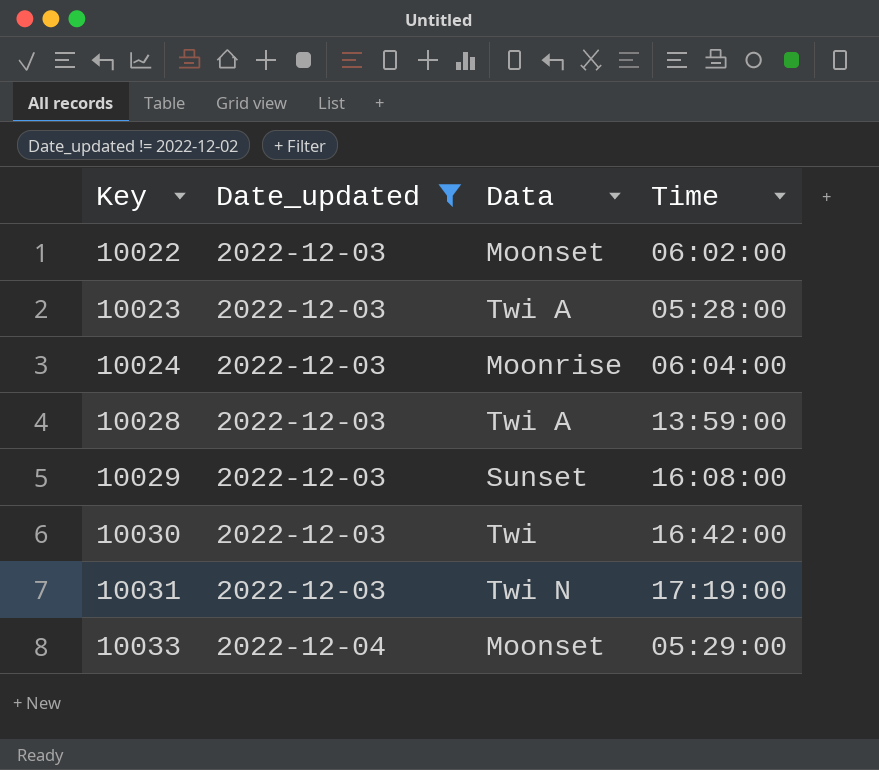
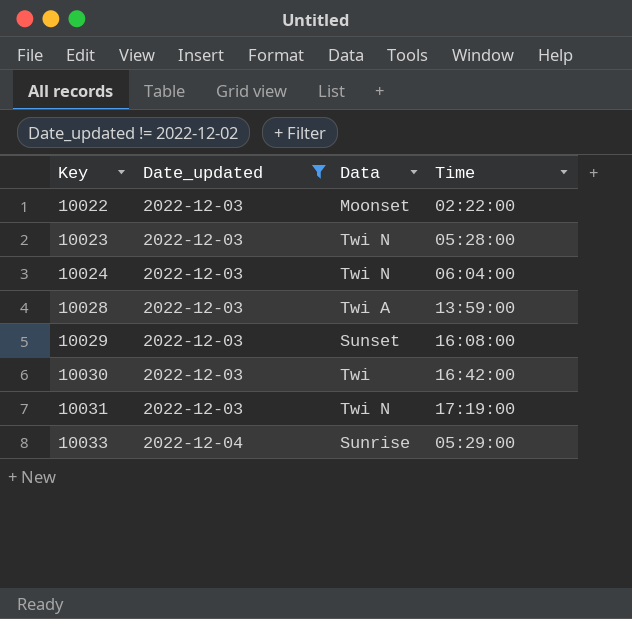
10022 | Time: 06:02:00 -> 02:22:00
10023 | Data: Twi A -> Twi N
10024 | Data: Moonrise -> Twi N
10033 | Data: Moonset -> Sunrise

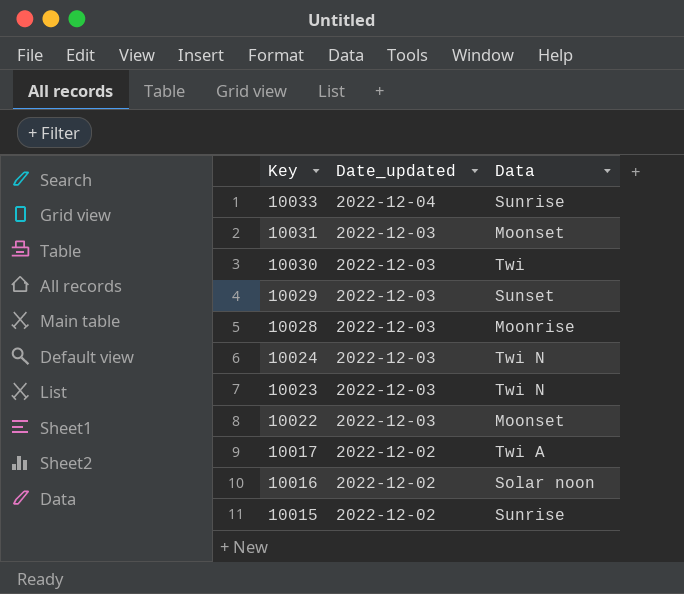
filter: Date_updated != 2022-12-02 -> none
row order: Key ascending -> Key descending
column Time | position: 4 -> none
10031 | Data: Twi N -> Moonset
10028 | Data: Twi A -> Moonrise

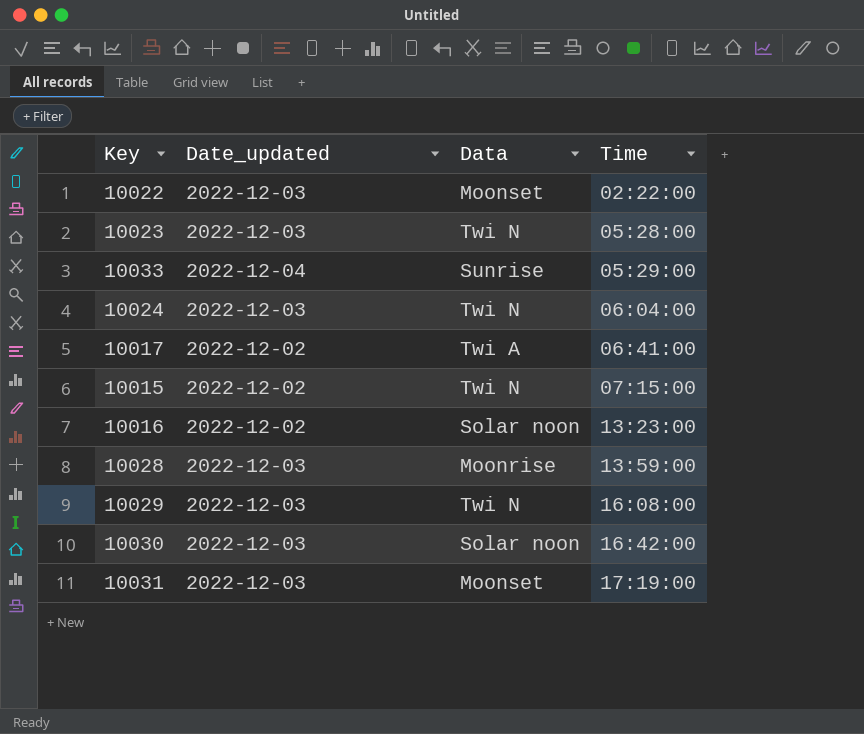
row order: Key descending -> Time ascending
column Time | position: none -> 4
10015 | Data: Sunrise -> Twi N
10029 | Data: Sunset -> Twi N
10030 | Data: Twi -> Solar noon

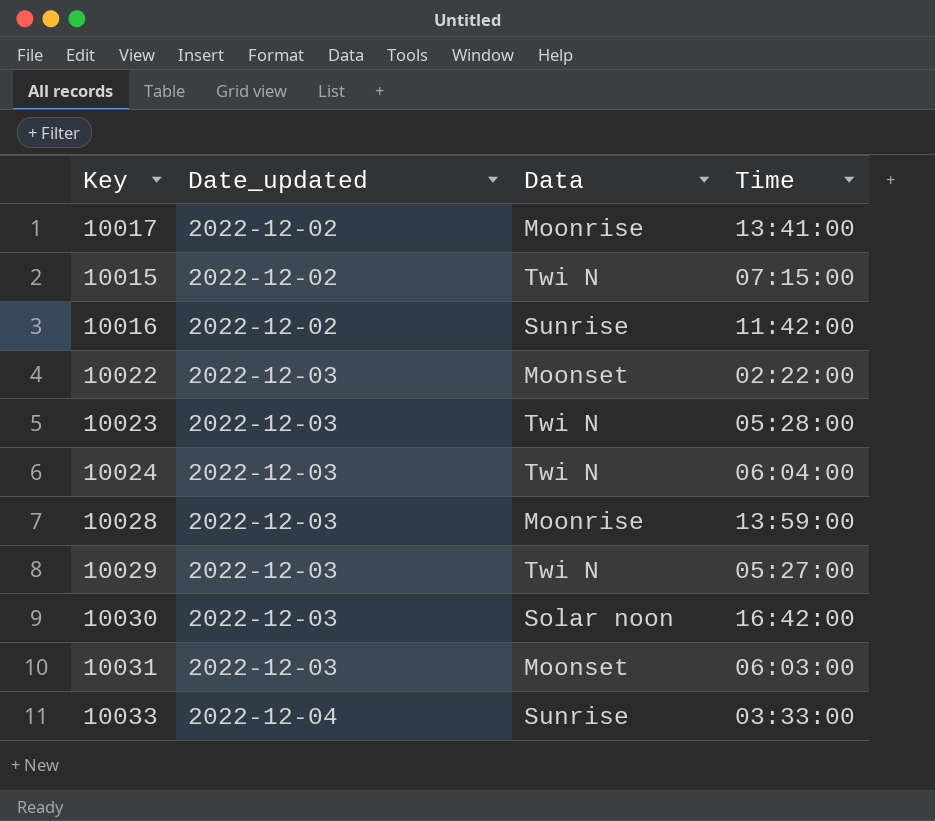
row order: Time ascending -> Date_updated ascending
10017 | Data: Twi A -> Moonrise
10017 | Time: 06:41:00 -> 13:41:00
10016 | Data: Solar noon -> Sunrise
10016 | Time: 13:23:00 -> 11:42:00
10029 | Time: 16:08:00 -> 05:27:00
10031 | Time: 17:19:00 -> 06:03:00
10033 | Time: 05:29:00 -> 03:33:00

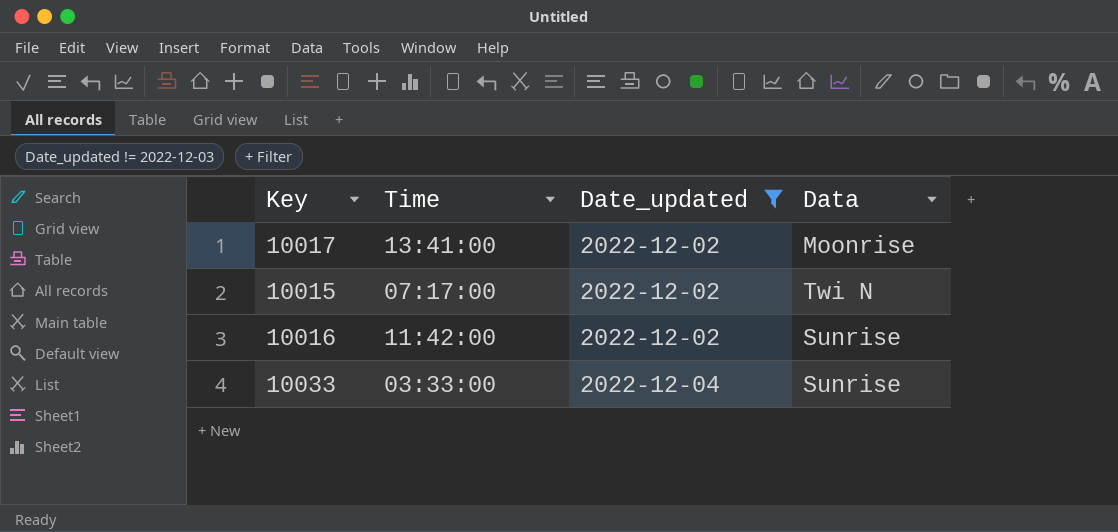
filter: none -> Date_updated != 2022-12-03
column Time | position: 4 -> 2
10015 | Time: 07:15:00 -> 07:17:00

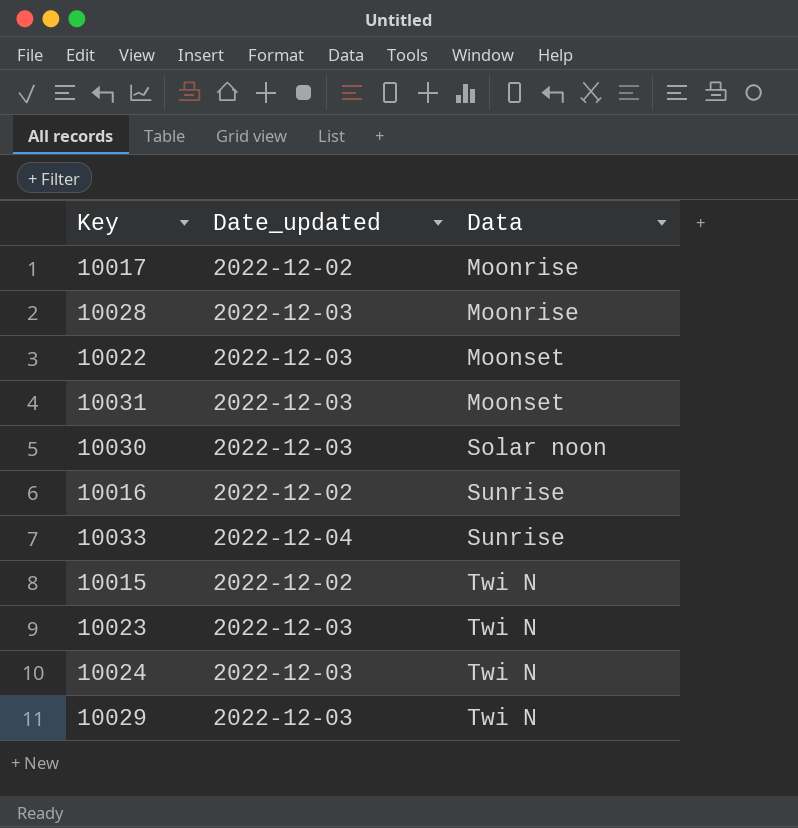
filter: Date_updated != 2022-12-03 -> none
row order: Date_updated ascending -> Data ascending
column Time | position: 2 -> none

